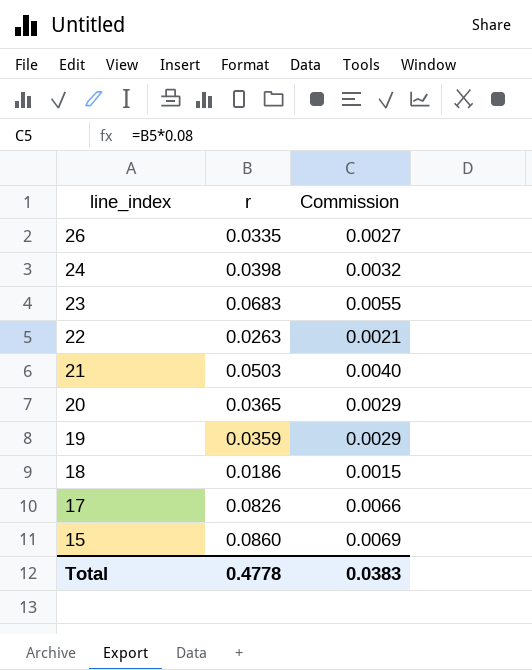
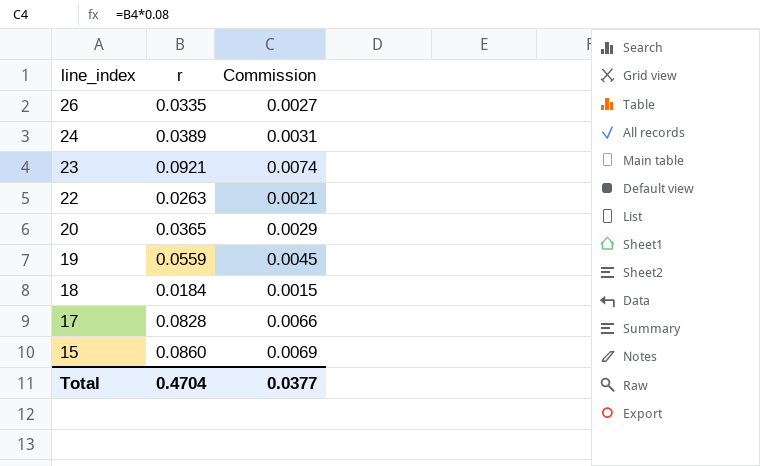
row 21: 0.0503 | 0.0040 -> none
24 | r: 0.0398 -> 0.0389
24 | Commission: 0.0032 -> 0.0031
23 | r: 0.0683 -> 0.0921
23 | Commission: 0.0055 -> 0.0074
19 | r: 0.0359 -> 0.0559
19 | Commission: 0.0029 -> 0.0045
18 | r: 0.0186 -> 0.0184
17 | r: 0.0826 -> 0.0828
Total | r: 0.4778 -> 0.4704
Total | Commission: 0.0383 -> 0.0377

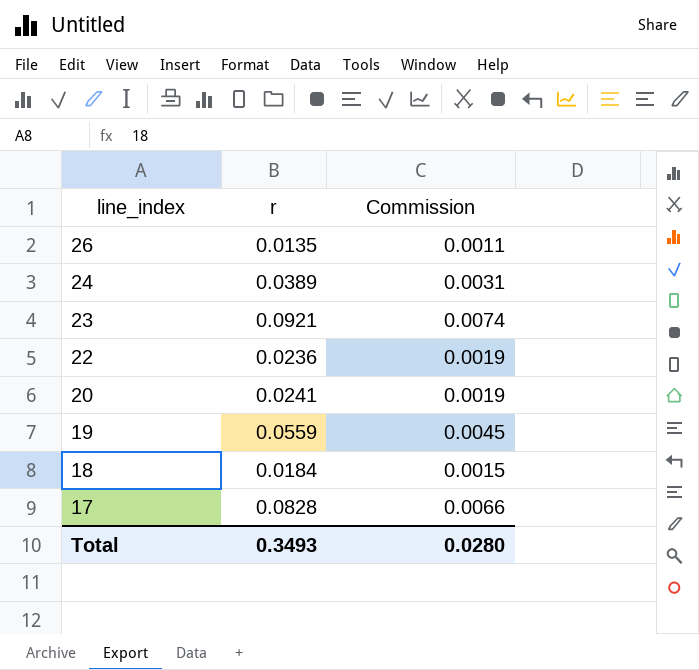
row 15: 0.0860 | 0.0069 -> none
26 | r: 0.0335 -> 0.0135
26 | Commission: 0.0027 -> 0.0011
22 | r: 0.0263 -> 0.0236
22 | Commission: 0.0021 -> 0.0019
20 | r: 0.0365 -> 0.0241
20 | Commission: 0.0029 -> 0.0019
Total | r: 0.4704 -> 0.3493
Total | Commission: 0.0377 -> 0.0280

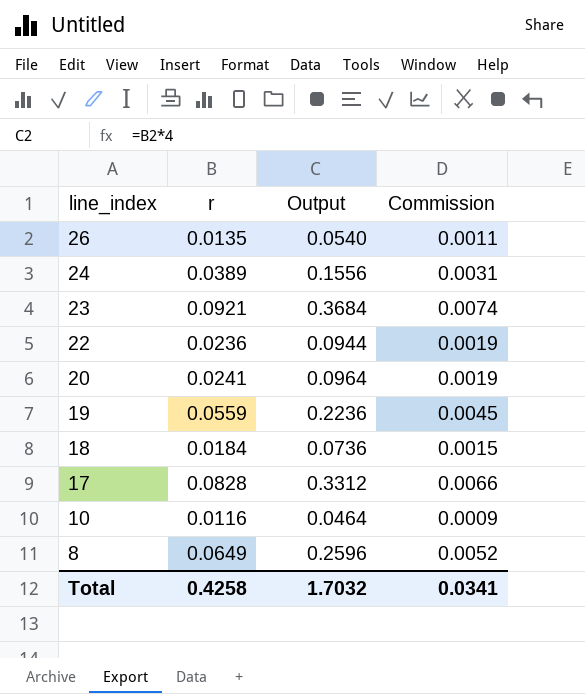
column Output | formula: none -> [r] * 4
row 10: none -> 0.0116 | 0.0464 | 0.0009
row 8: none -> 0.0649 | 0.2596 | 0.0052
Total | r: 0.3493 -> 0.4258
Total | Commission: 0.0280 -> 0.0341

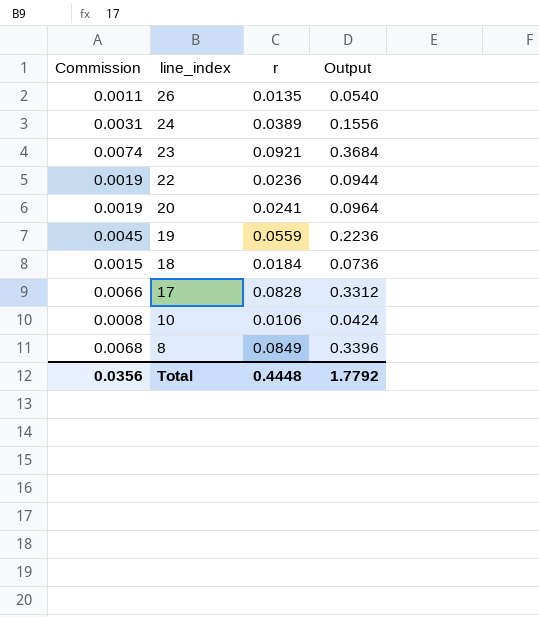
column Commission | position: 4 -> 1
10 | Commission: 0.0009 -> 0.0008
10 | r: 0.0116 -> 0.0106
10 | Output: 0.0464 -> 0.0424
8 | Commission: 0.0052 -> 0.0068
8 | r: 0.0649 -> 0.0849
8 | Output: 0.2596 -> 0.3396
Total | Commission: 0.0341 -> 0.0356
Total | r: 0.4258 -> 0.4448
Total | Output: 1.7032 -> 1.7792

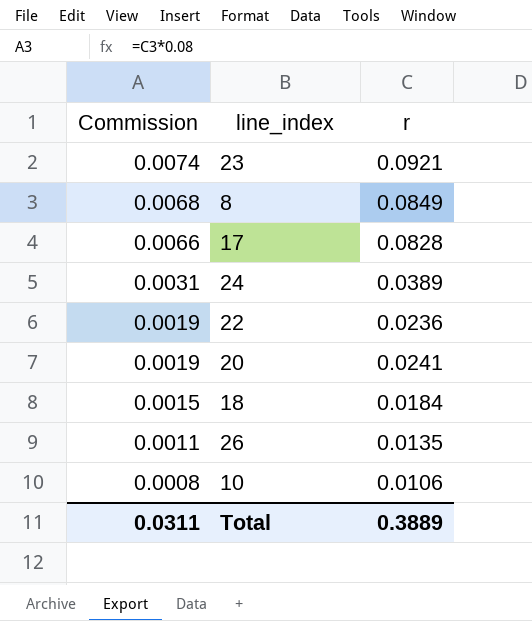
row order: line_index descending -> Commission descending
column Output | formula: [r] * 4 -> none
row 19: 0.0045 | 0.0559 | 0.2236 -> none
Total | Commission: 0.0356 -> 0.0311
Total | r: 0.4448 -> 0.3889

